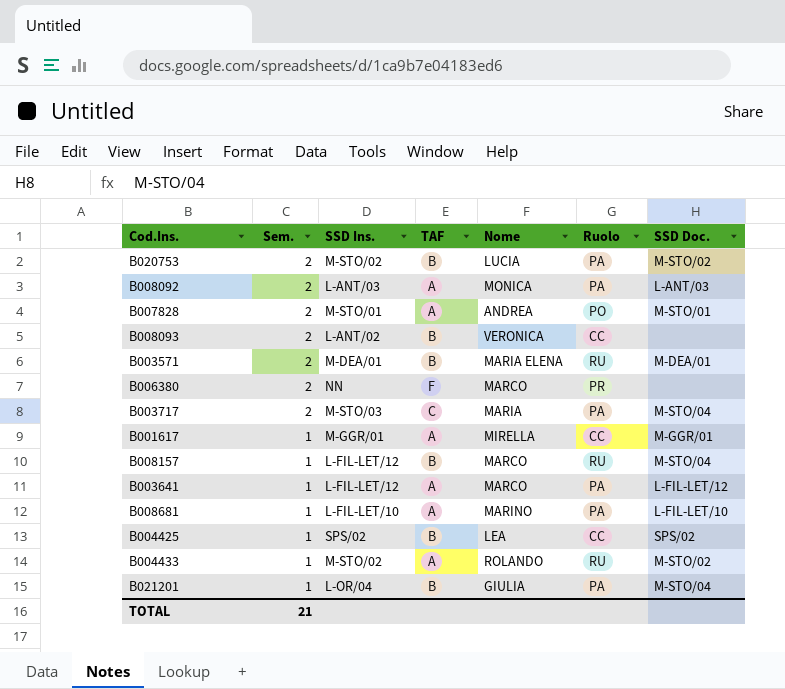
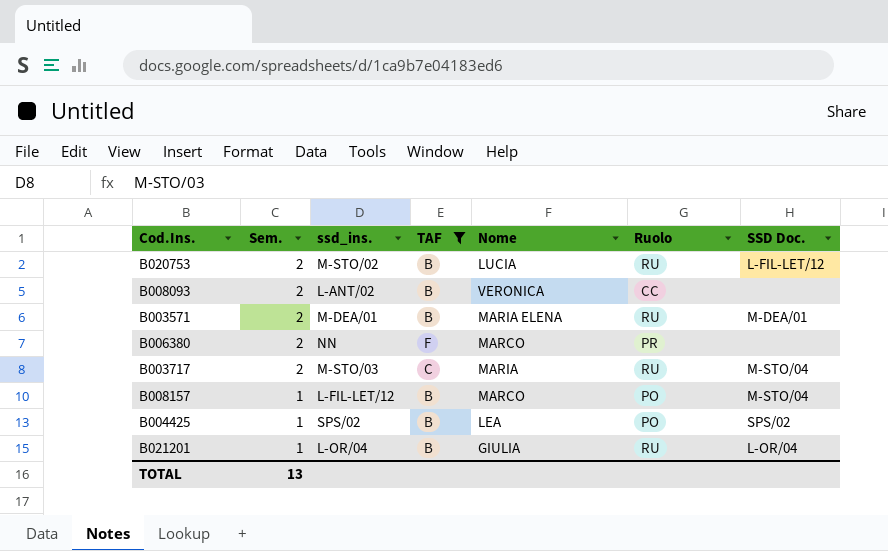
filter: none -> TAF != A
column name: SSD Ins. -> ssd_ins.
B020753 | Ruolo: PA -> RU
B020753 | SSD Doc.: M-STO/02 -> L-FIL-LET/12
B003717 | Ruolo: PA -> RU
B008157 | Ruolo: RU -> PO
B004425 | Ruolo: CC -> PO
B021201 | Ruolo: PA -> RU
B021201 | SSD Doc.: M-STO/04 -> L-OR/04
TOTAL | Sem.: 21 -> 13

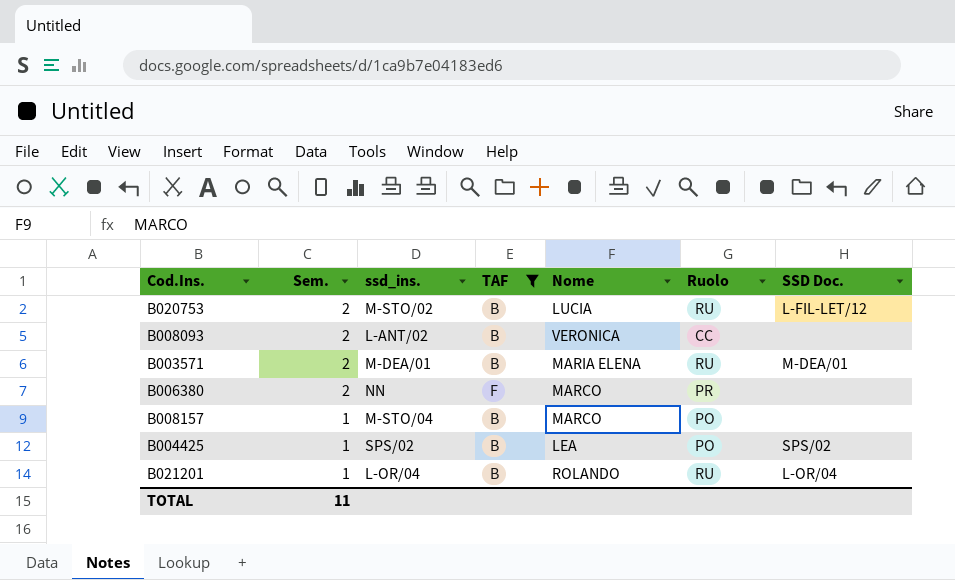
row B003717: 2 | M-STO/03 | C | MARIA | RU | M-STO/04 -> none
B008157 | ssd_ins.: L-FIL-LET/12 -> M-STO/04
B008157 | SSD Doc.: M-STO/04 -> none
B021201 | Nome: GIULIA -> ROLANDO
TOTAL | Sem.: 13 -> 11

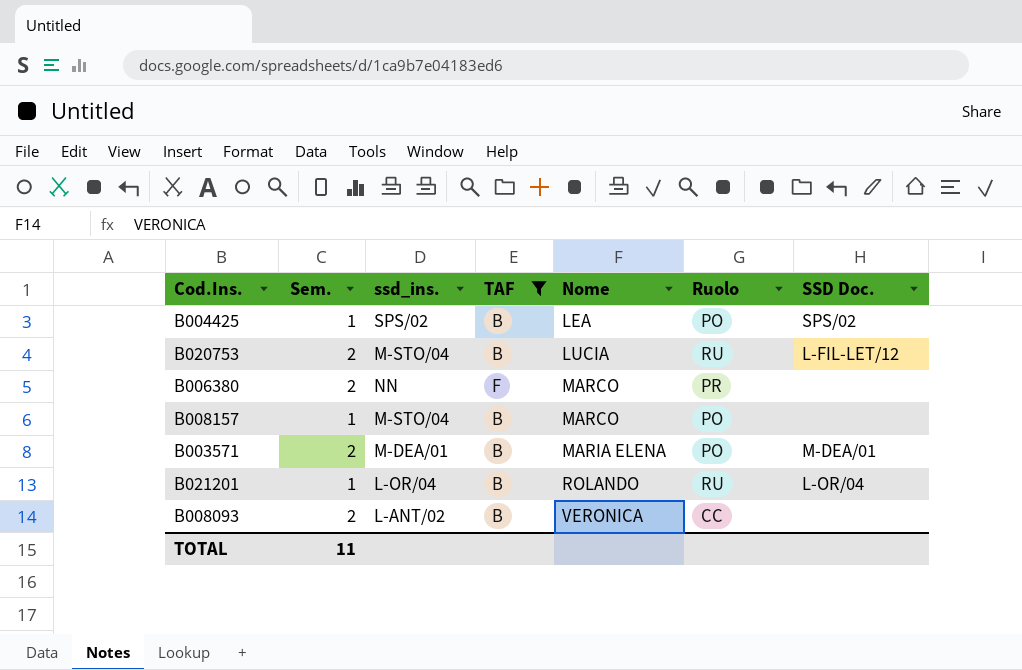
row order: Sem. descending -> Nome ascending
B020753 | ssd_ins.: M-STO/02 -> M-STO/04
B003571 | Ruolo: RU -> PO

